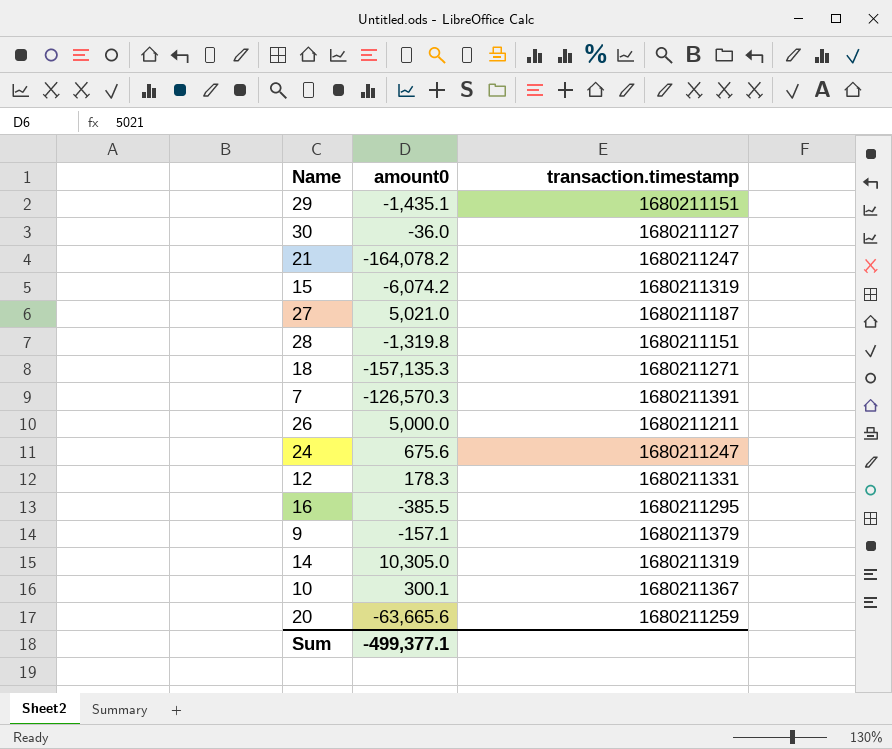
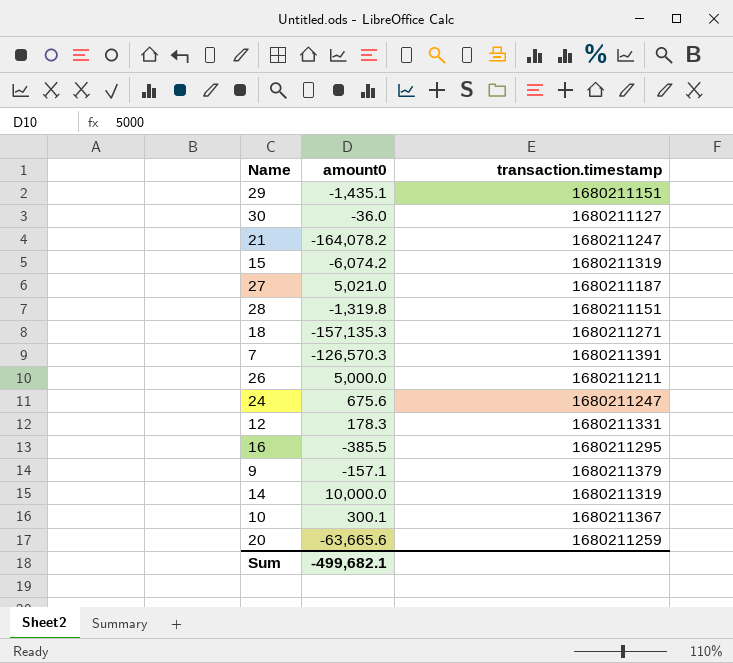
14 | amount0: 10,305.0 -> 10,000.0
Sum | amount0: -499,377.1 -> -499,682.1

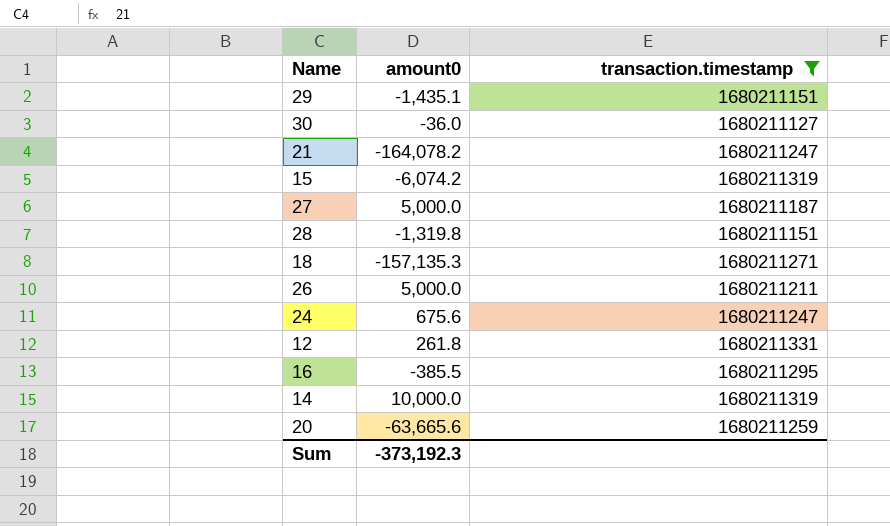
filter: none -> transaction.timestamp <= 1680211331
27 | amount0: 5,021.0 -> 5,000.0
12 | amount0: 178.3 -> 261.8
Sum | amount0: -499,682.1 -> -373,192.3

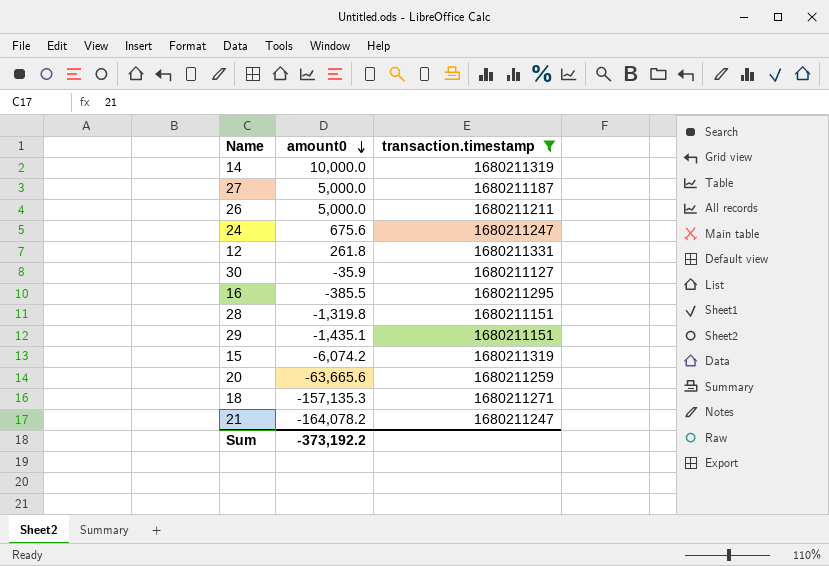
row order: none -> amount0 descending
30 | amount0: -36.0 -> -35.9
Sum | amount0: -373,192.3 -> -373,192.2

